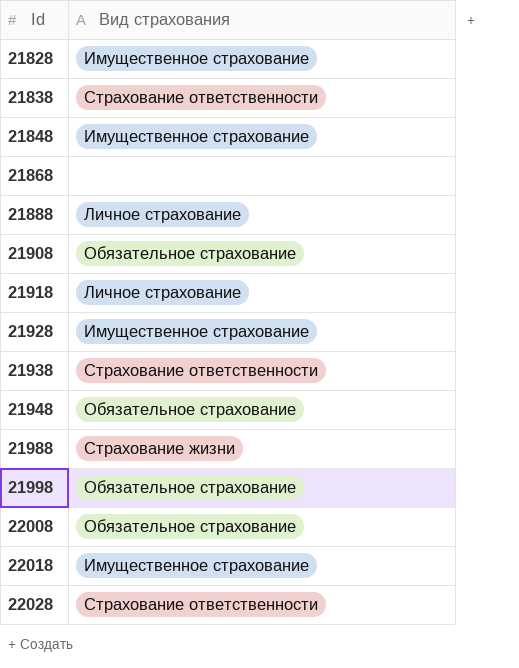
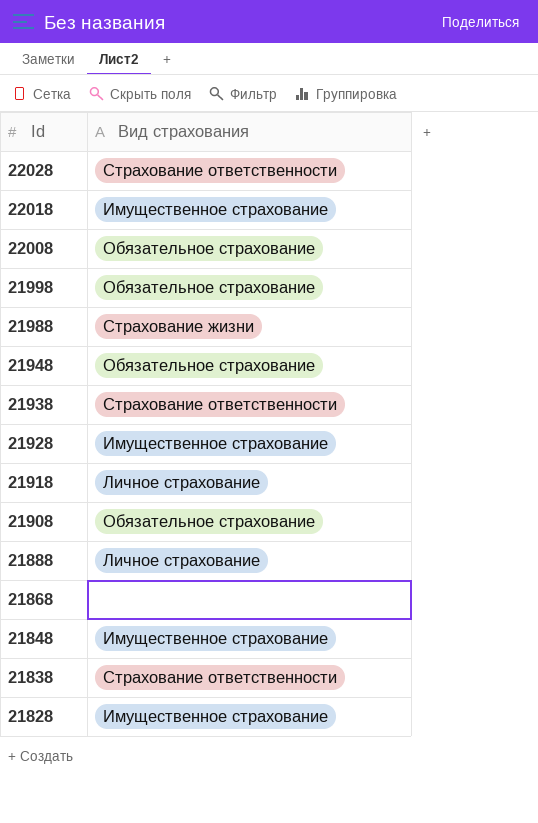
row order: Id ascending -> Id descending

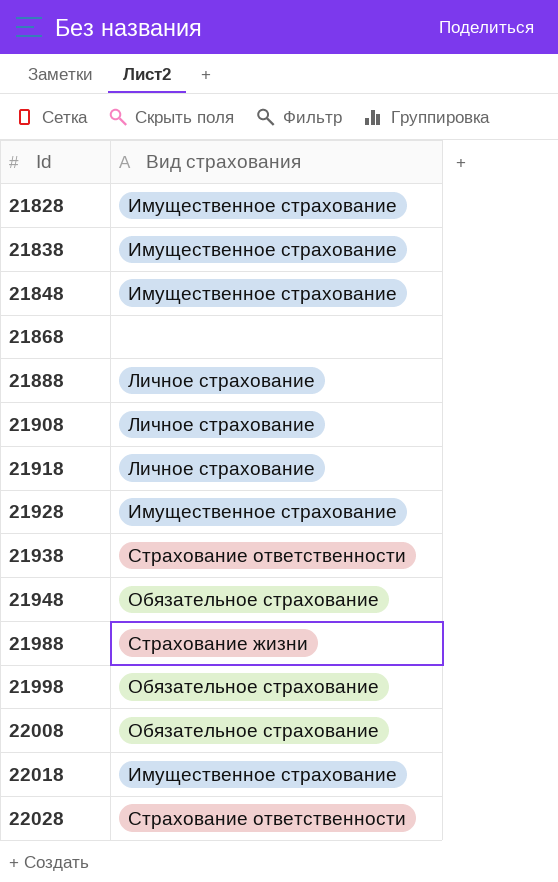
row order: Id descending -> Id ascending
21838 | Вид страхования: Страхование ответственности -> Имущественное страхование
21908 | Вид страхования: Обязательное страхование -> Личное страхование

